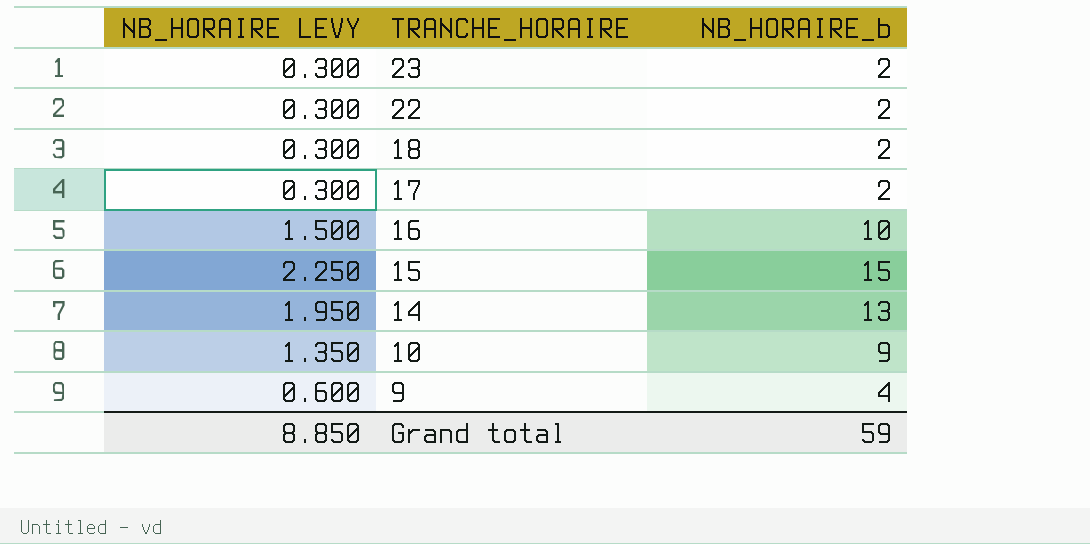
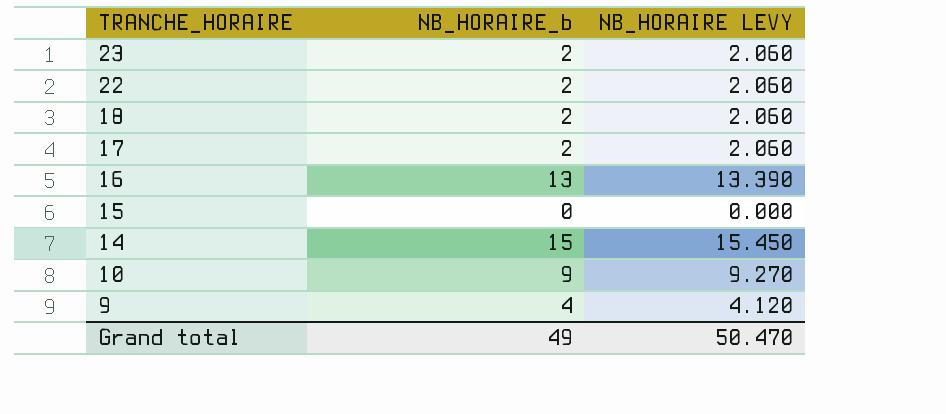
column NB_HORAIRE LEVY | formula: [NB_HORAIRE_b] * 0.15 -> [NB_HORAIRE_b] * 1.03
column NB_HORAIRE LEVY | position: 1 -> 3
16 | NB_HORAIRE_b: 10 -> 13
15 | NB_HORAIRE_b: 15 -> 0
14 | NB_HORAIRE_b: 13 -> 15
Grand total | NB_HORAIRE_b: 59 -> 49
Grand total | NB_HORAIRE LEVY: 8.850 -> 50.470

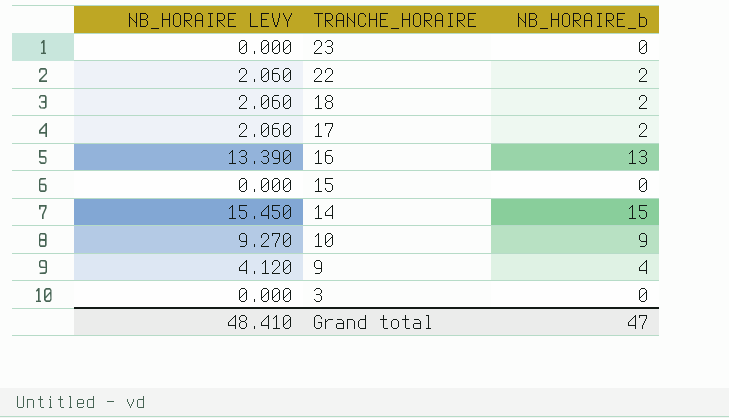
column NB_HORAIRE LEVY | position: 3 -> 1
23 | NB_HORAIRE LEVY: 2.060 -> 0.000
23 | NB_HORAIRE_b: 2 -> 0
row 3: none -> 0.000 | 0
Grand total | NB_HORAIRE LEVY: 50.470 -> 48.410
Grand total | NB_HORAIRE_b: 49 -> 47

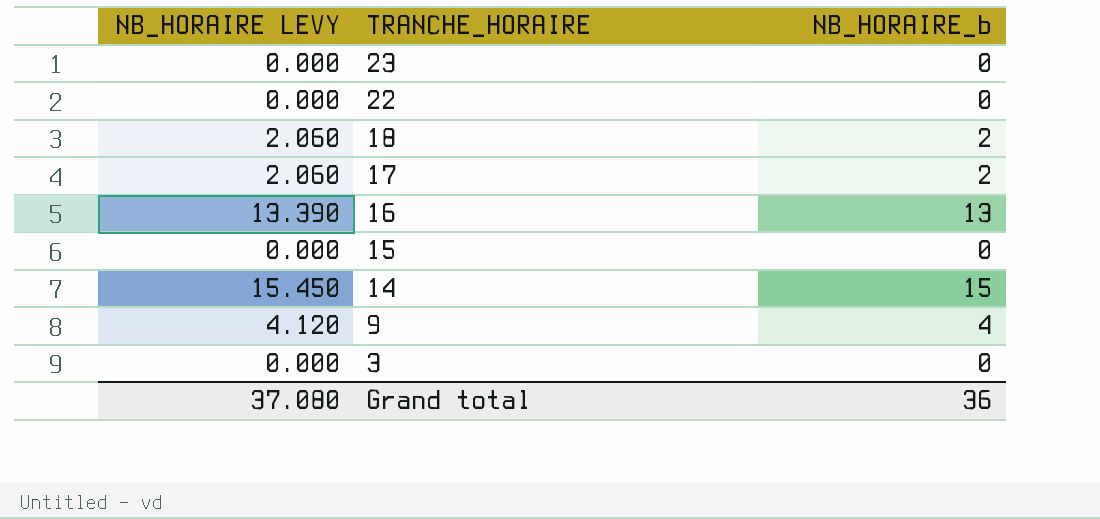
row 10: 9.270 | 9 -> none
22 | NB_HORAIRE LEVY: 2.060 -> 0.000
22 | NB_HORAIRE_b: 2 -> 0
Grand total | NB_HORAIRE LEVY: 48.410 -> 37.080
Grand total | NB_HORAIRE_b: 47 -> 36

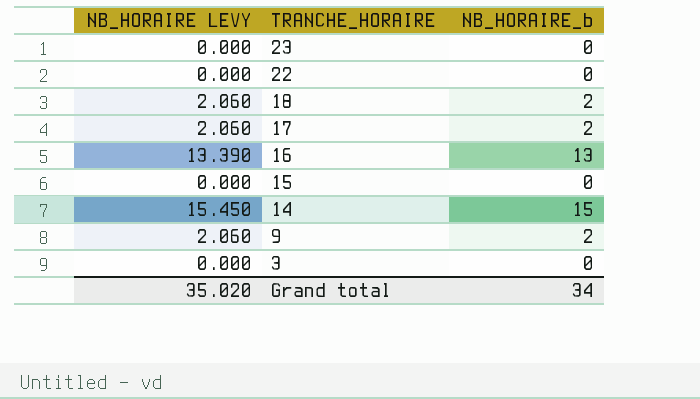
9 | NB_HORAIRE LEVY: 4.120 -> 2.060
9 | NB_HORAIRE_b: 4 -> 2
Grand total | NB_HORAIRE LEVY: 37.080 -> 35.020
Grand total | NB_HORAIRE_b: 36 -> 34

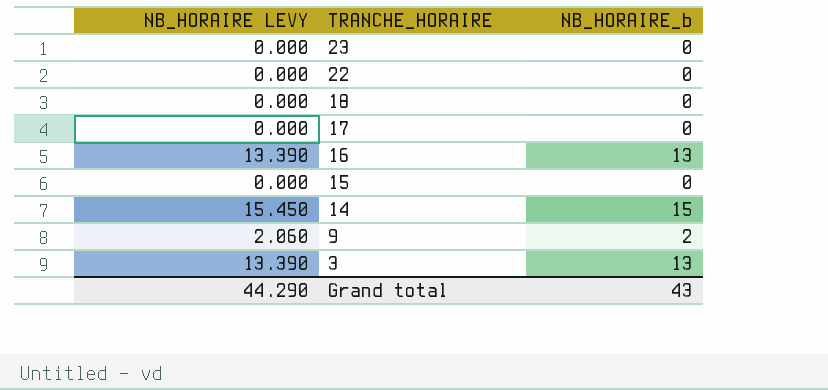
18 | NB_HORAIRE LEVY: 2.060 -> 0.000
18 | NB_HORAIRE_b: 2 -> 0
17 | NB_HORAIRE LEVY: 2.060 -> 0.000
17 | NB_HORAIRE_b: 2 -> 0
3 | NB_HORAIRE LEVY: 0.000 -> 13.390
3 | NB_HORAIRE_b: 0 -> 13
Grand total | NB_HORAIRE LEVY: 35.020 -> 44.290
Grand total | NB_HORAIRE_b: 34 -> 43

